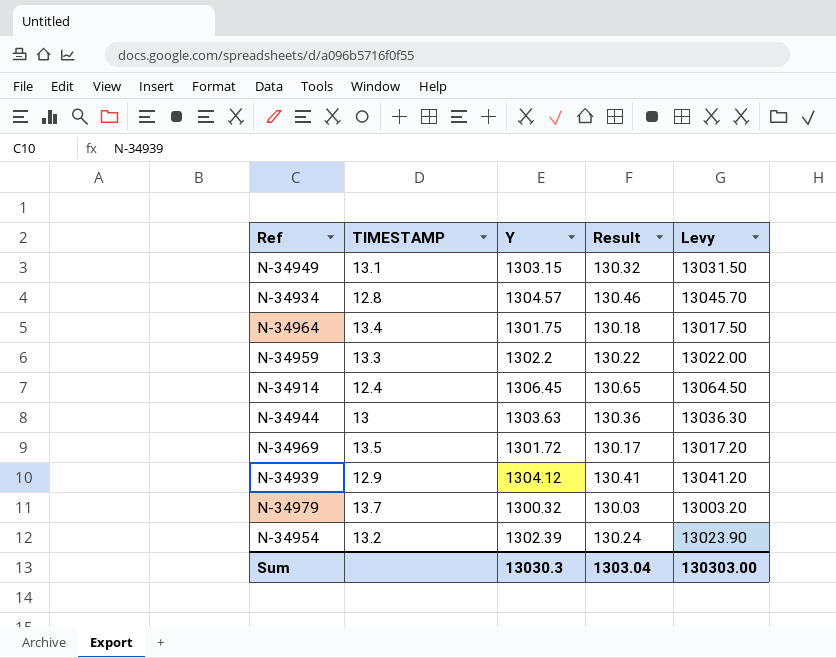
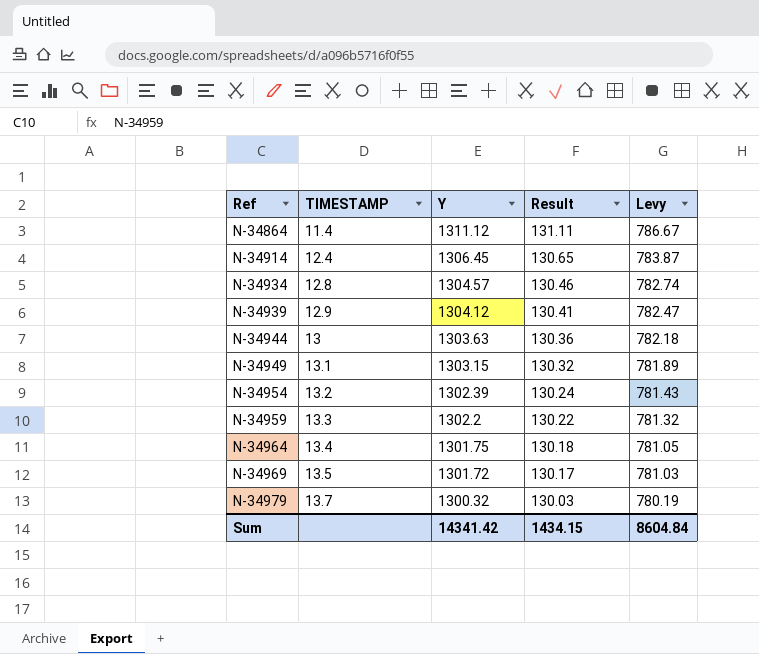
row order: none -> Ref ascending
column Levy | formula: [Y] * 10 -> [Y] * 0.6
row N-34864: none -> 11.4 | 1311.12 | 131.11 | 786.67
Sum | Y: 13030.3 -> 14341.42
Sum | Result: 1303.04 -> 1434.15
Sum | Levy: 130303.00 -> 8604.84

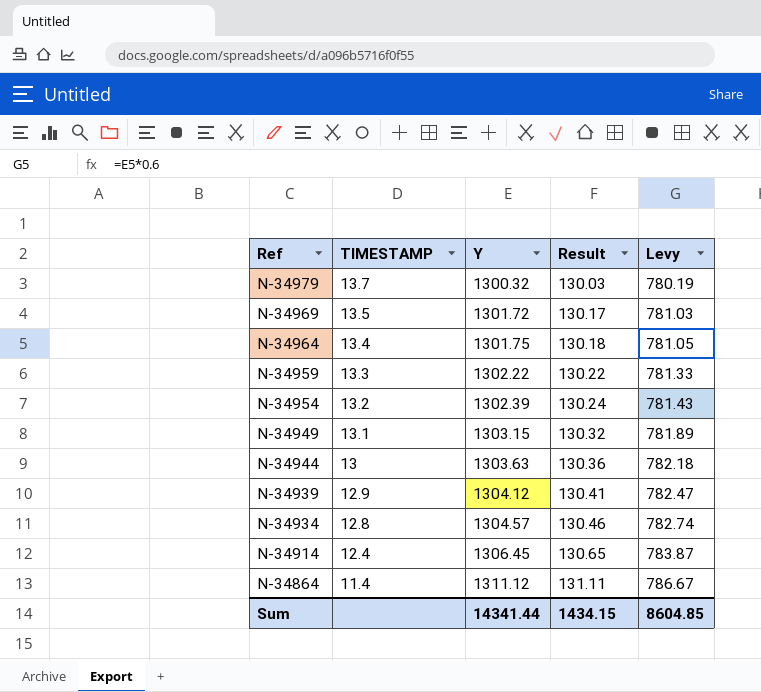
row order: Ref ascending -> Ref descending
N-34959 | Y: 1302.2 -> 1302.22
N-34959 | Levy: 781.32 -> 781.33
Sum | Y: 14341.42 -> 14341.44
Sum | Levy: 8604.84 -> 8604.85

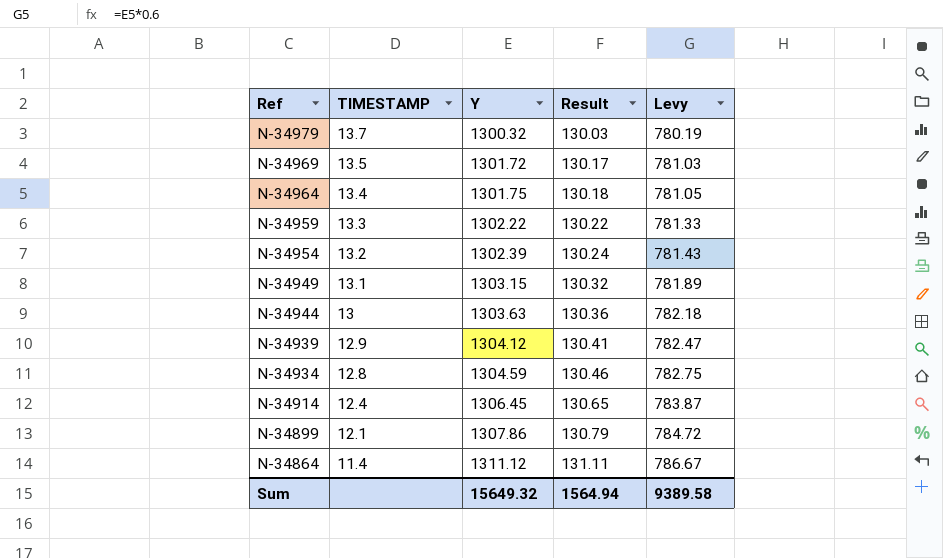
N-34934 | Y: 1304.57 -> 1304.59
N-34934 | Levy: 782.74 -> 782.75
row N-34899: none -> 12.1 | 1307.86 | 130.79 | 784.72
Sum | Y: 14341.44 -> 15649.32
Sum | Result: 1434.15 -> 1564.94
Sum | Levy: 8604.85 -> 9389.58

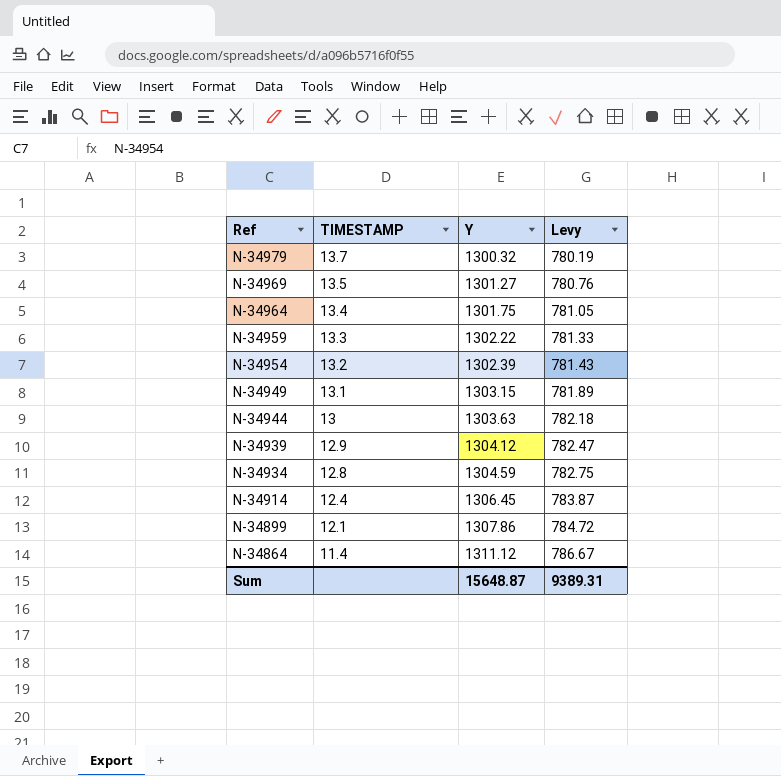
column Result | formula: [Y] * 0.1 -> none
N-34969 | Y: 1301.72 -> 1301.27
N-34969 | Levy: 781.03 -> 780.76
Sum | Y: 15649.32 -> 15648.87
Sum | Levy: 9389.58 -> 9389.31

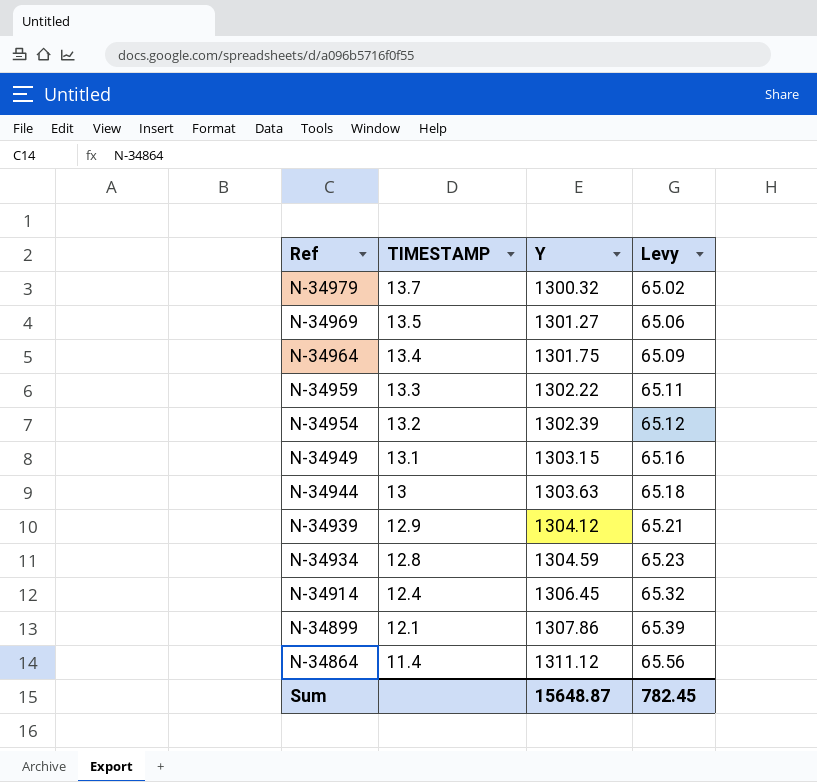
column Levy | formula: [Y] * 0.6 -> [Y] * 0.05
Sum | Levy: 9389.31 -> 782.45

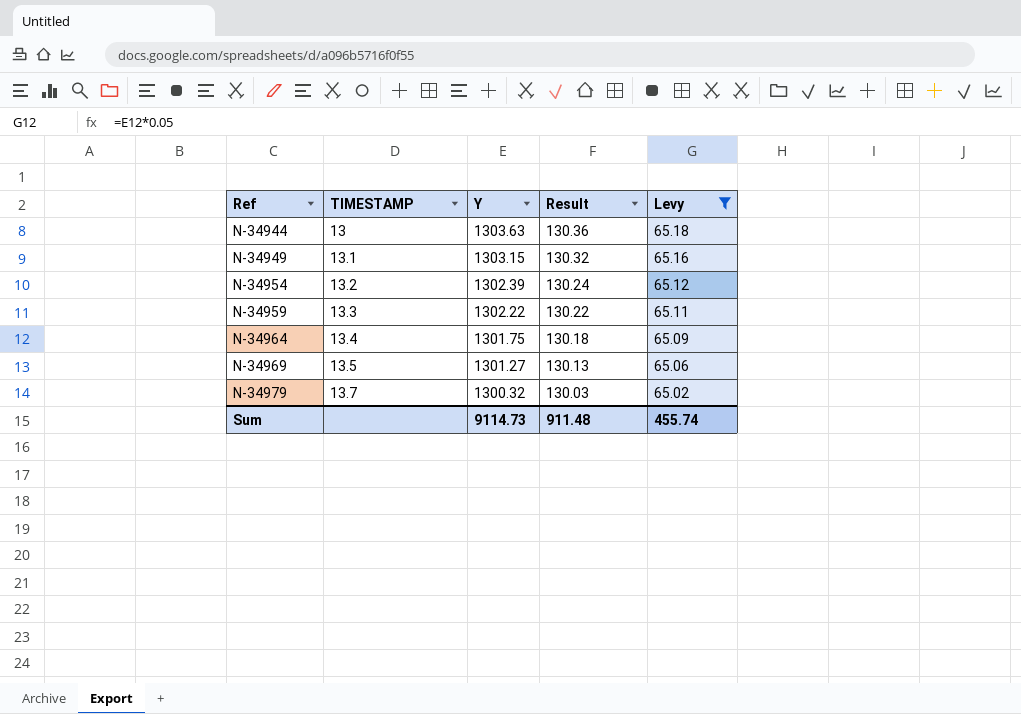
filter: none -> Levy <= 65.18
row order: Ref descending -> Ref ascending
column Result | formula: none -> [Y] * 0.1
Sum | Y: 15648.87 -> 9114.73
Sum | Levy: 782.45 -> 455.74

